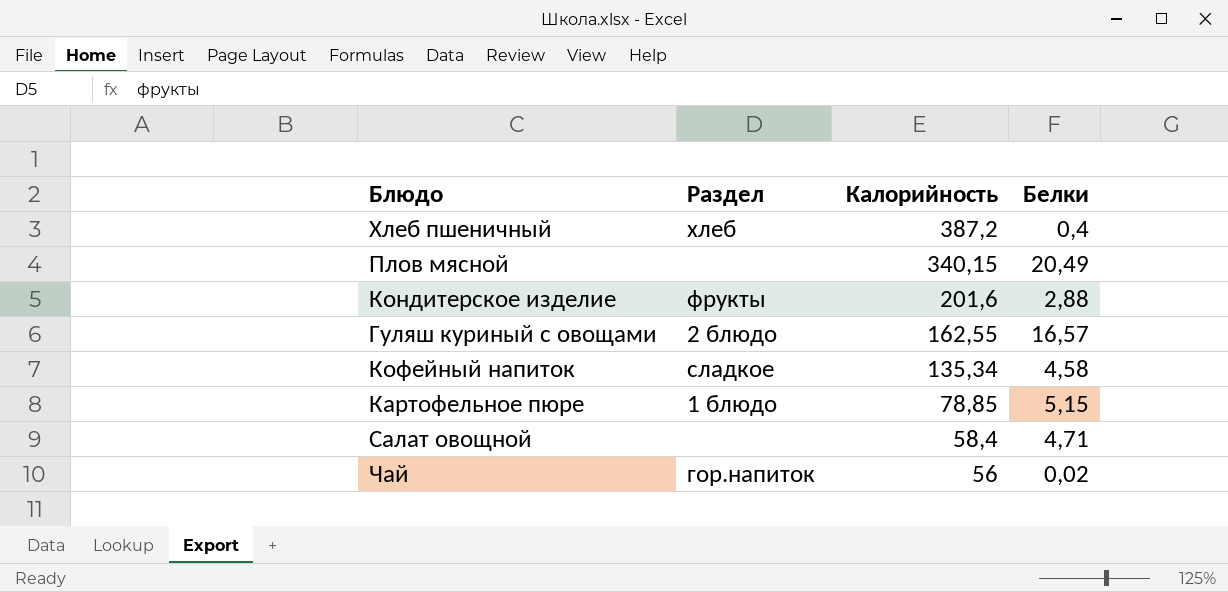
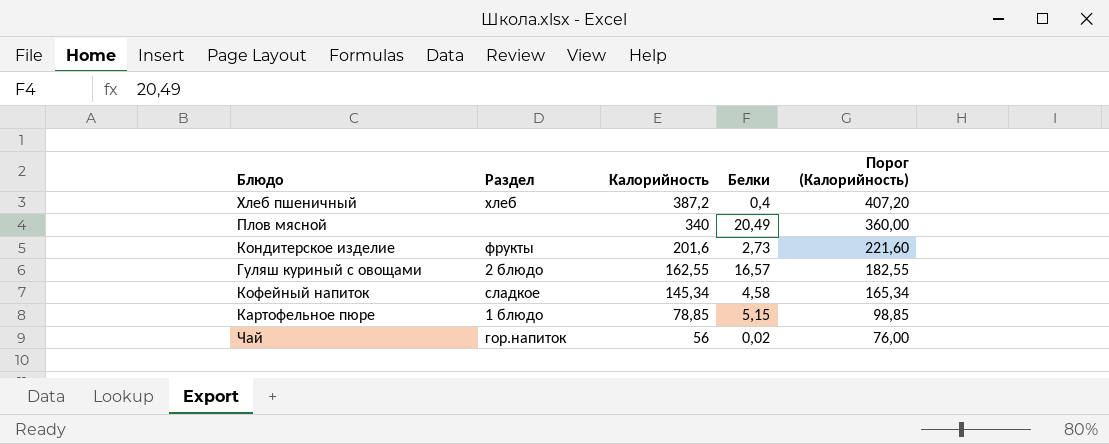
column Порог (Калорийность) | formula: none -> [Калорийность] + 20
row Салат овощной: none | 58,4 | 4,71 -> none
Плов мясной | Калорийность: 340,15 -> 340
Кондитерское изделие | Белки: 2,88 -> 2,73
Кофейный напиток | Калорийность: 135,34 -> 145,34

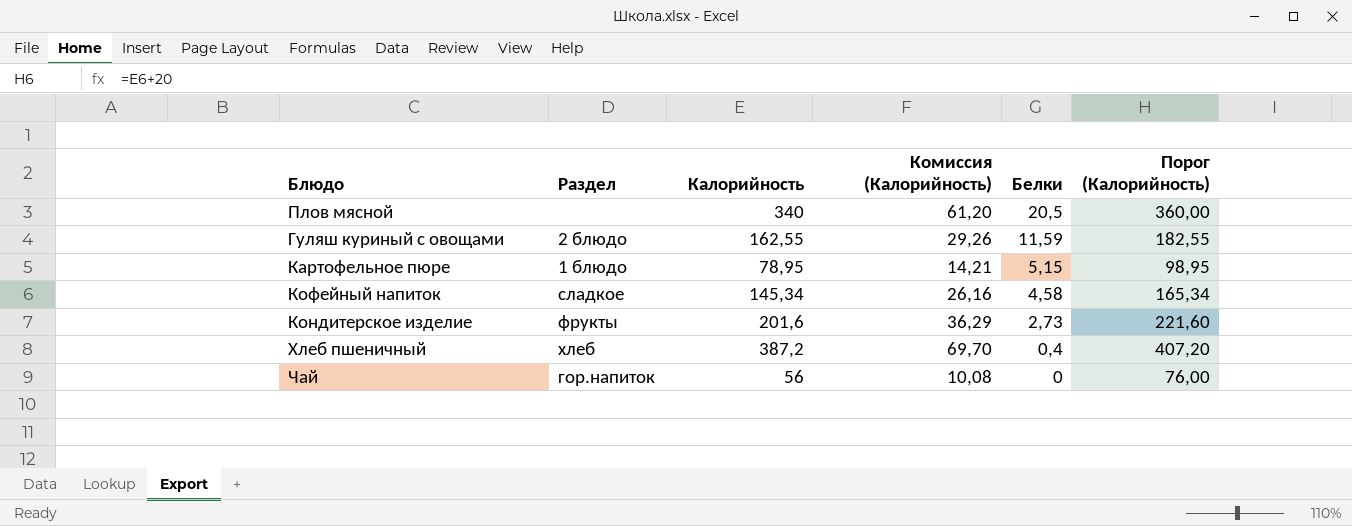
row order: Калорийность descending -> Белки descending
column Комиссия (Калорийность) | formula: none -> [Калорийность] * 0,18
Плов мясной | Белки: 20,49 -> 20,5
Гуляш куриный с овощами | Белки: 16,57 -> 11,59
Картофельное пюре | Калорийность: 78,85 -> 78,95
Картофельное пюре | Порог (Калорийность): 98,85 -> 98,95
Чай | Белки: 0,02 -> 0

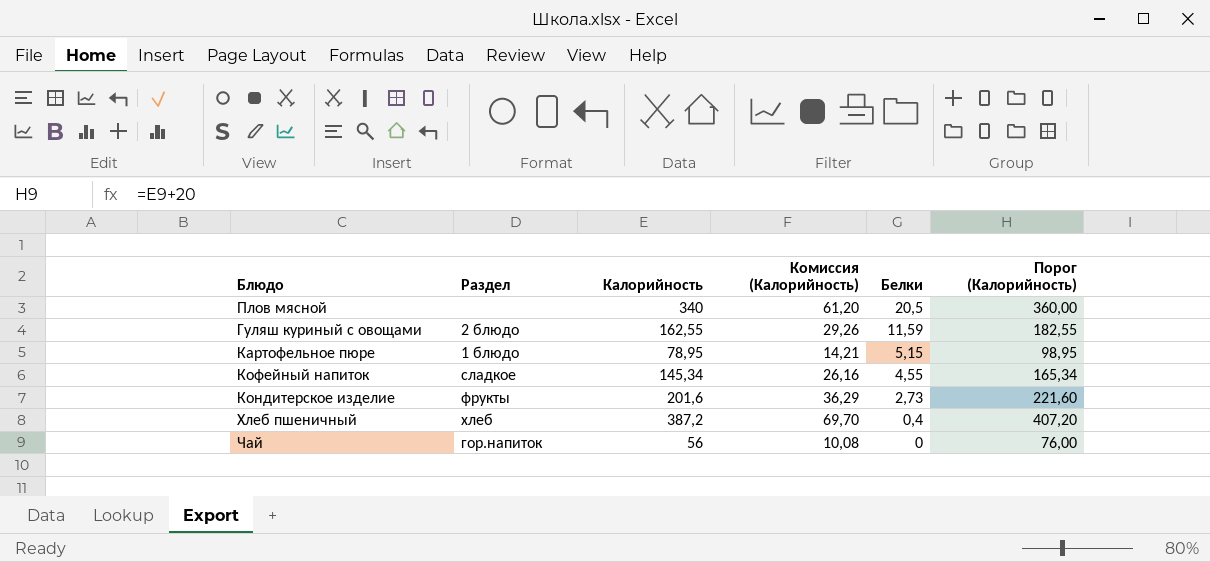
Кофейный напиток | Белки: 4,58 -> 4,55

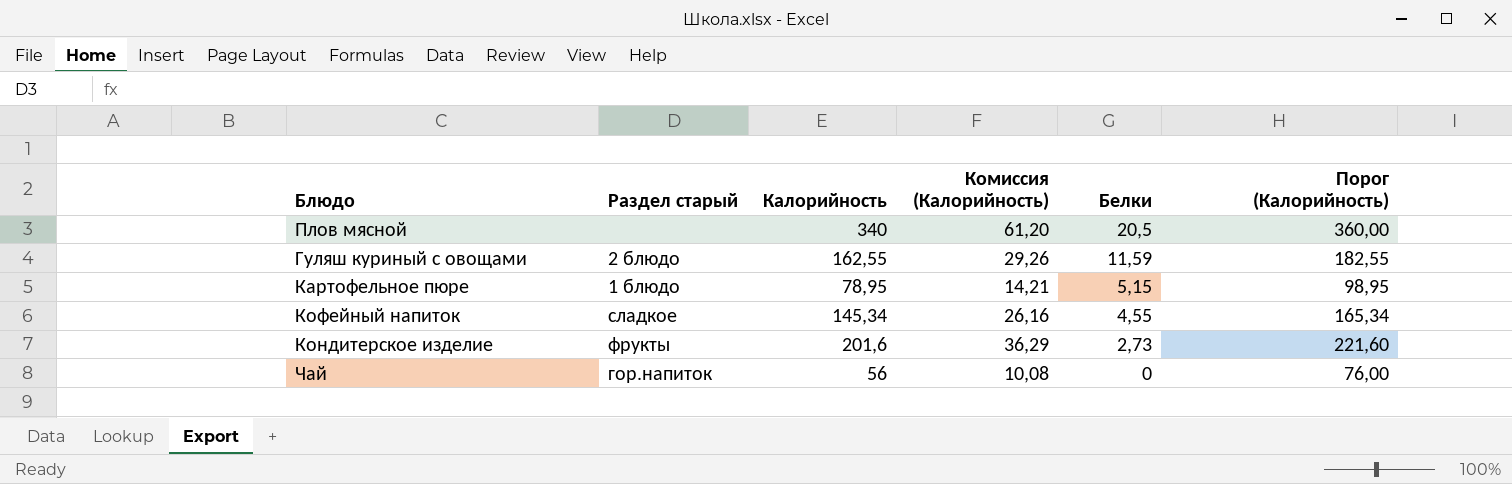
column name: Раздел -> Раздел старый
row Хлеб пшеничный: хлеб | 387,2 | 69,70 | 0,4 | 407,20 -> none

